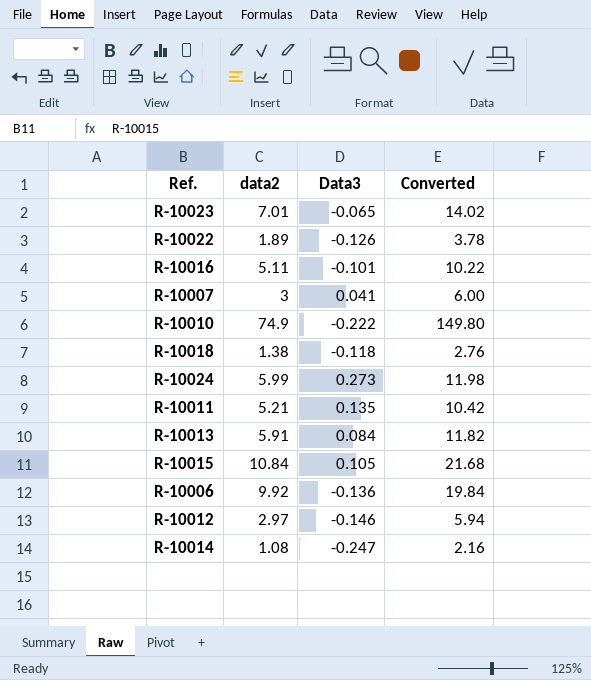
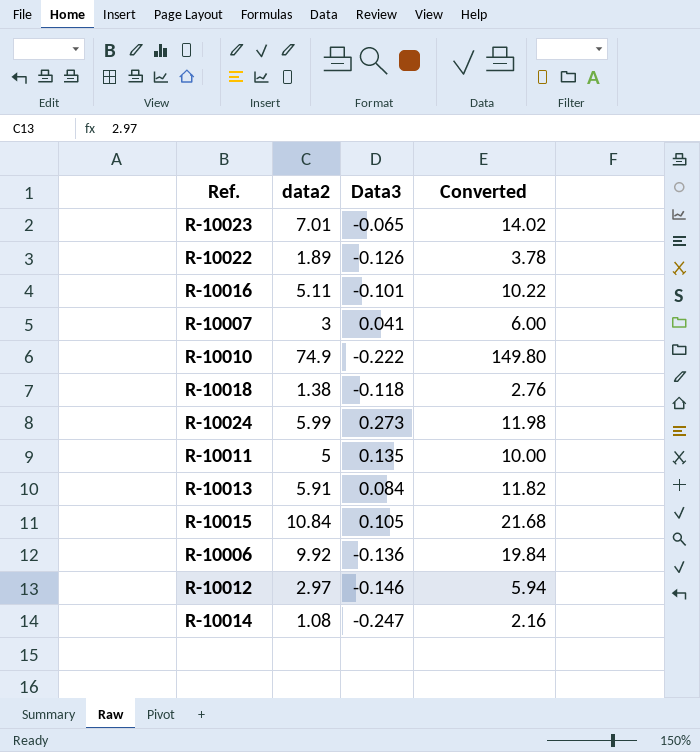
R-10011 | data2: 5.21 -> 5
R-10011 | Converted: 10.42 -> 10.00

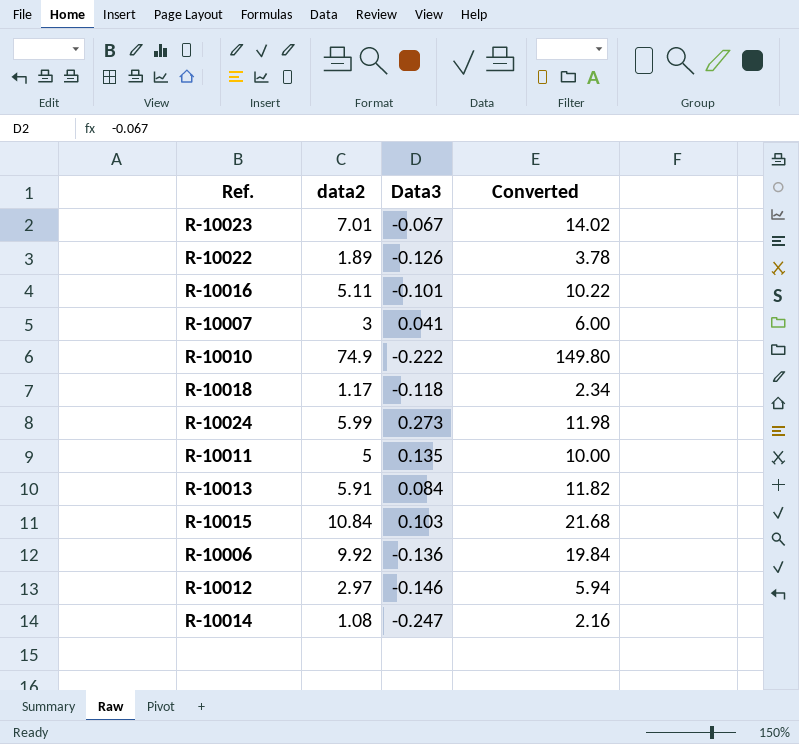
R-10023 | Data3: -0.065 -> -0.067
R-10018 | data2: 1.38 -> 1.17
R-10018 | Converted: 2.76 -> 2.34
R-10015 | Data3: 0.105 -> 0.103

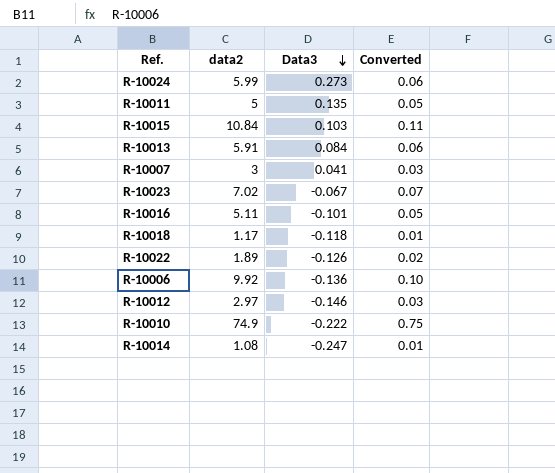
row order: none -> Data3 descending
column Converted | formula: [data2] * 2 -> [data2] * 0.01
R-10023 | data2: 7.01 -> 7.02

